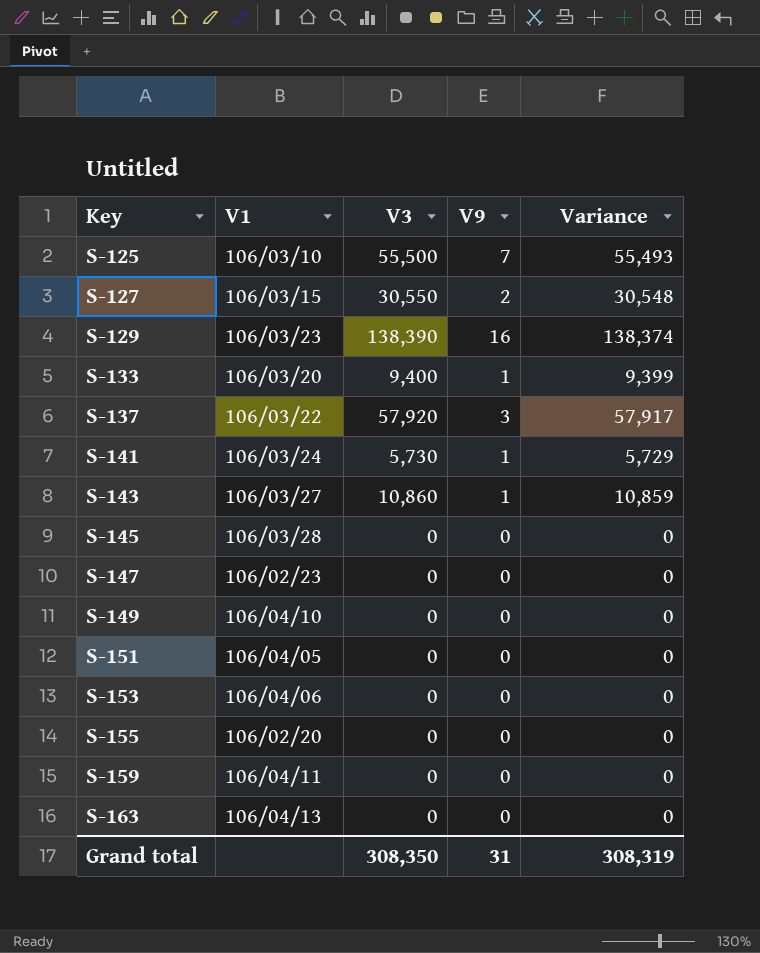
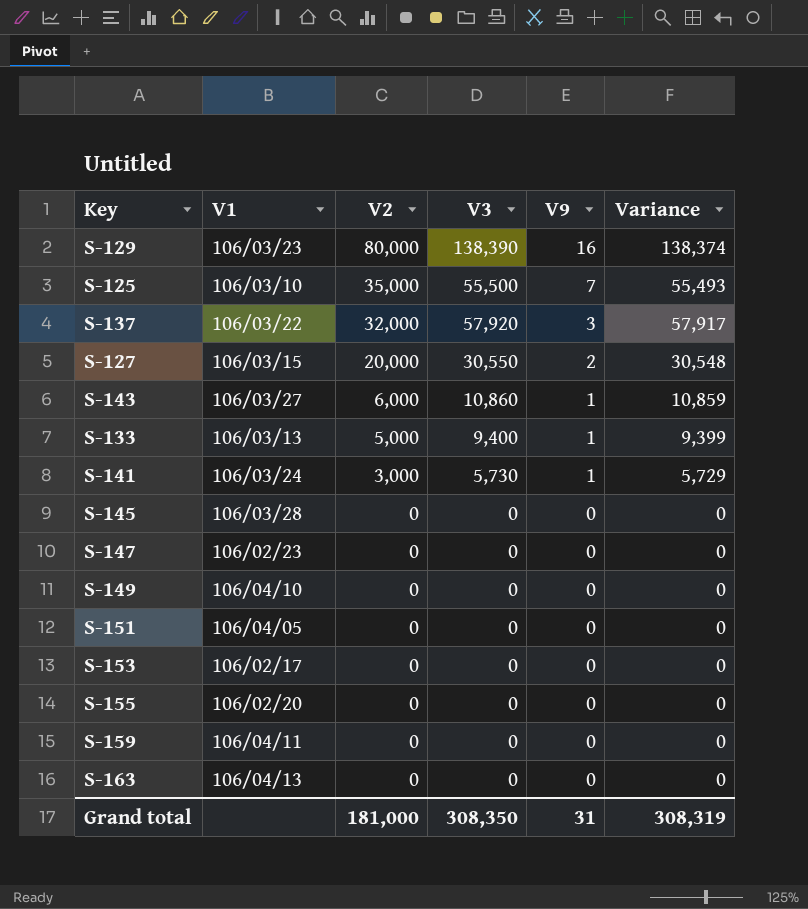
row order: Key ascending -> V2 descending
column V2 | position: none -> 3
S-133 | V1: 106/03/20 -> 106/03/13
S-153 | V1: 106/04/06 -> 106/02/17

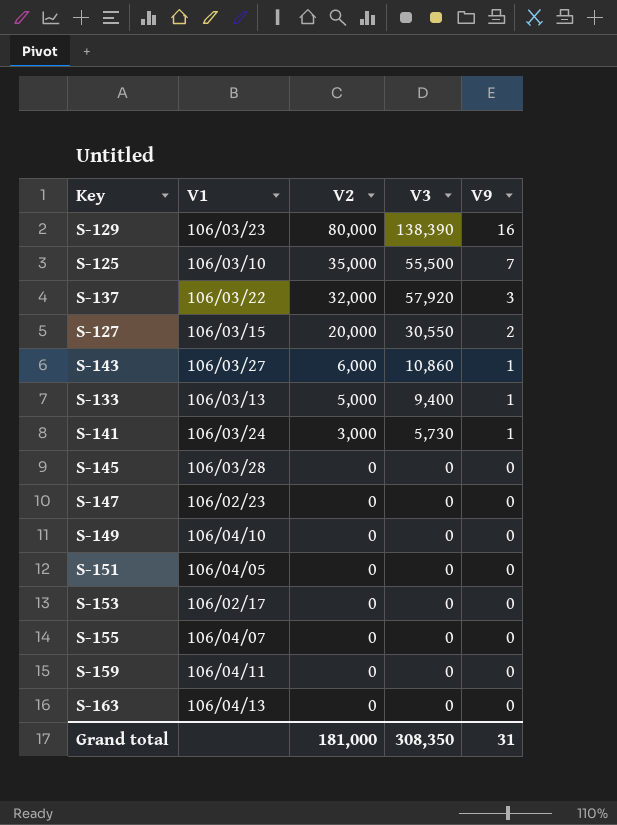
column Variance | formula: [V3] - [V9] -> none
S-155 | V1: 106/02/20 -> 106/04/07

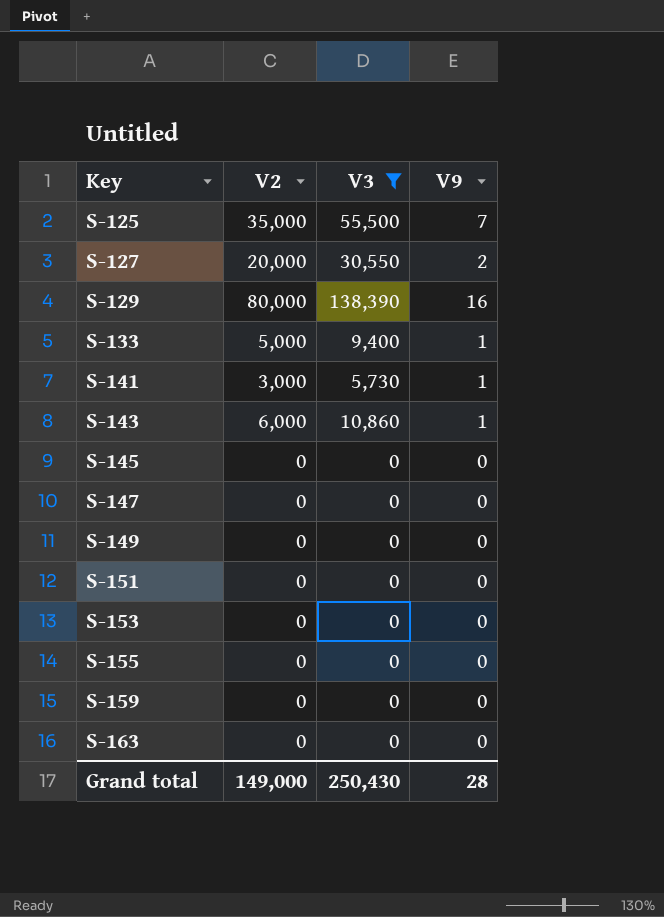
filter: none -> V3 != 57,920
row order: V2 descending -> Key ascending
column V1 | position: 2 -> none
Grand total | V2: 181,000 -> 149,000
Grand total | V3: 308,350 -> 250,430
Grand total | V9: 31 -> 28

